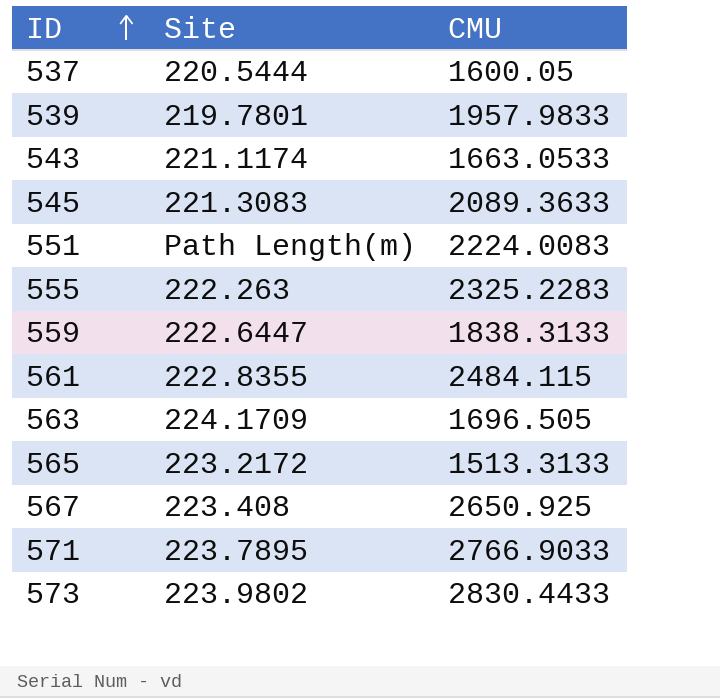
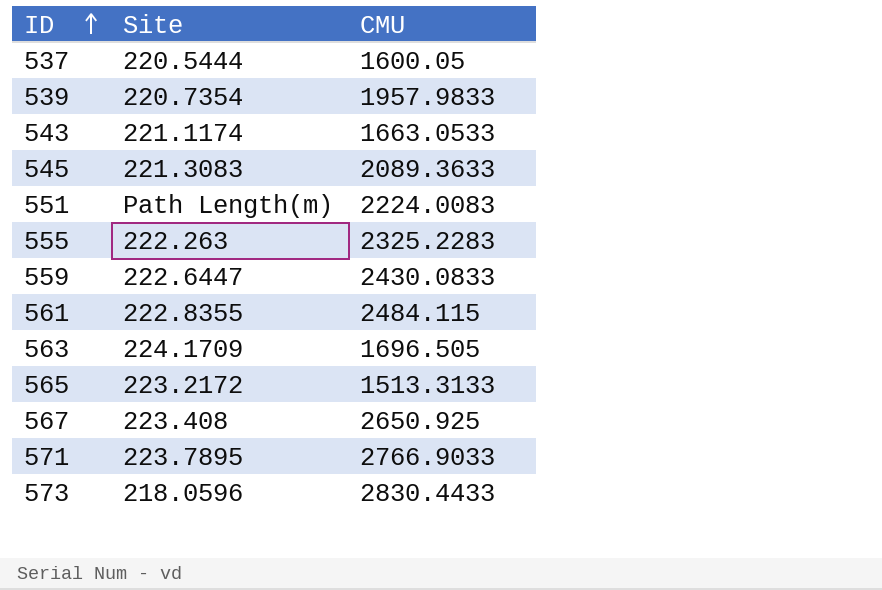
539 | Site: 219.7801 -> 220.7354
559 | CMU: 1838.3133 -> 2430.0833
573 | Site: 223.9802 -> 218.0596

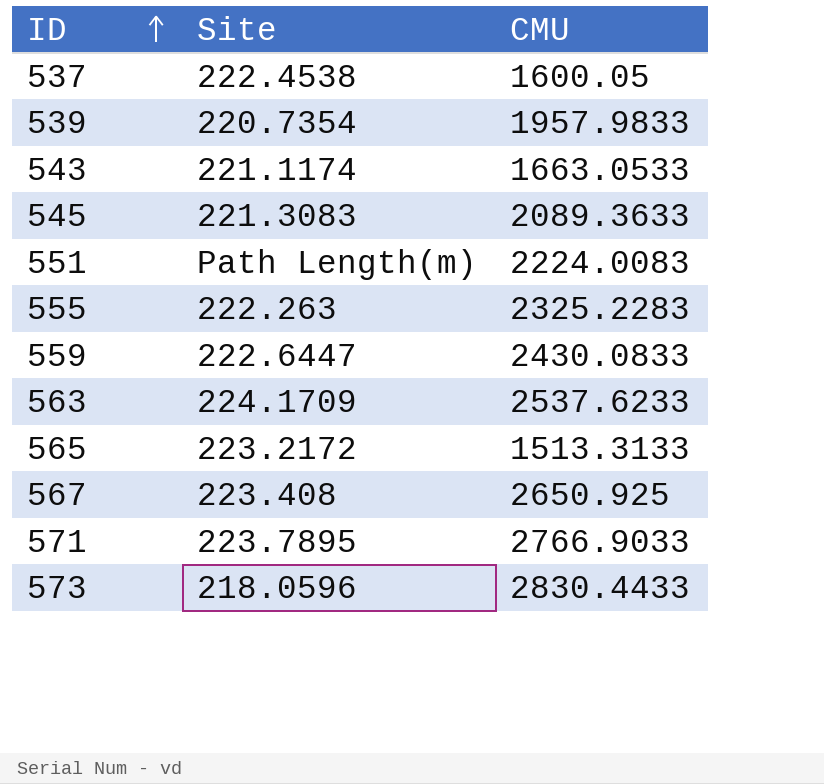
row 561: 222.8355 | 2484.115 -> none
537 | Site: 220.5444 -> 222.4538
563 | CMU: 1696.505 -> 2537.6233

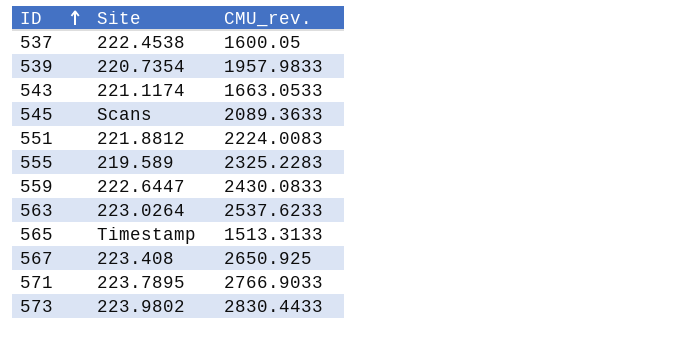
column name: CMU -> CMU_rev.
545 | Site: 221.3083 -> Scans
551 | Site: Path Length(m) -> 221.8812
555 | Site: 222.263 -> 219.589
563 | Site: 224.1709 -> 223.0264
565 | Site: 223.2172 -> Timestamp
573 | Site: 218.0596 -> 223.9802

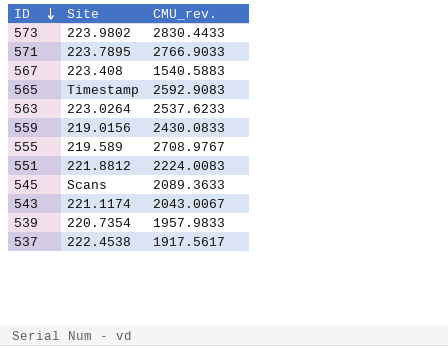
row order: ID ascending -> ID descending
567 | CMU_rev.: 2650.925 -> 1540.5883
565 | CMU_rev.: 1513.3133 -> 2592.9083
559 | Site: 222.6447 -> 219.0156
555 | CMU_rev.: 2325.2283 -> 2708.9767
543 | CMU_rev.: 1663.0533 -> 2043.0067
537 | CMU_rev.: 1600.05 -> 1917.5617

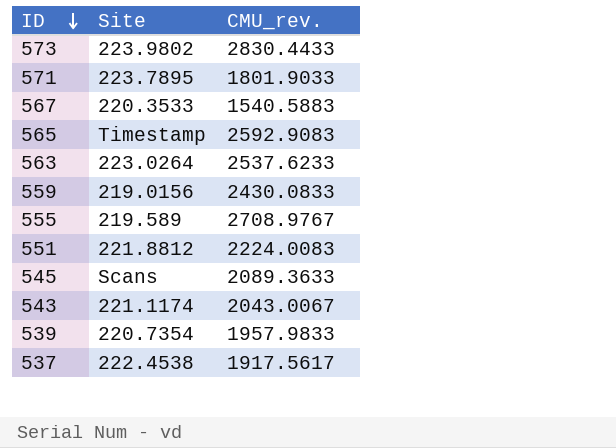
571 | CMU_rev.: 2766.9033 -> 1801.9033
567 | Site: 223.408 -> 220.3533

